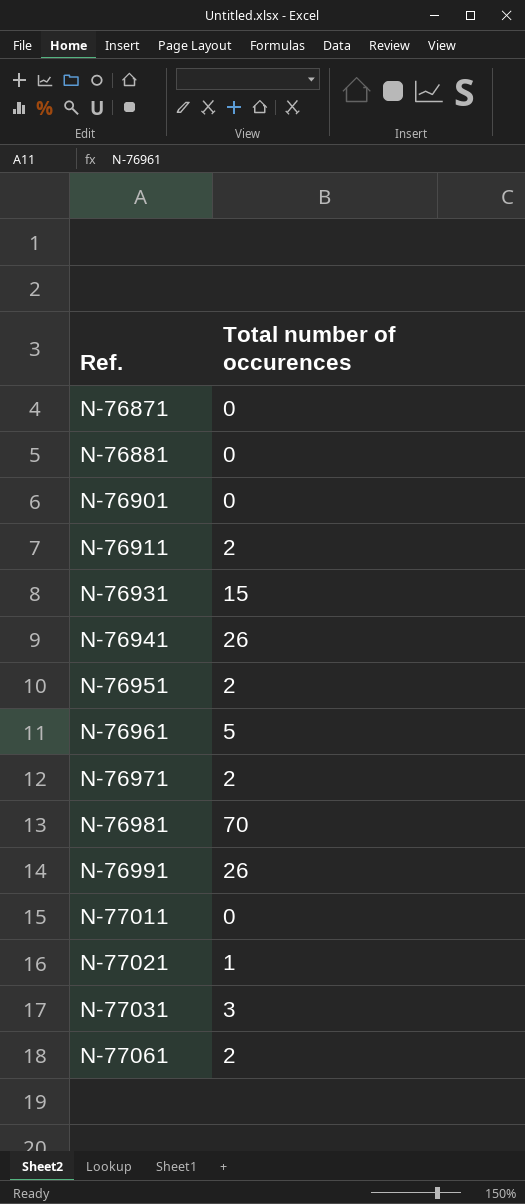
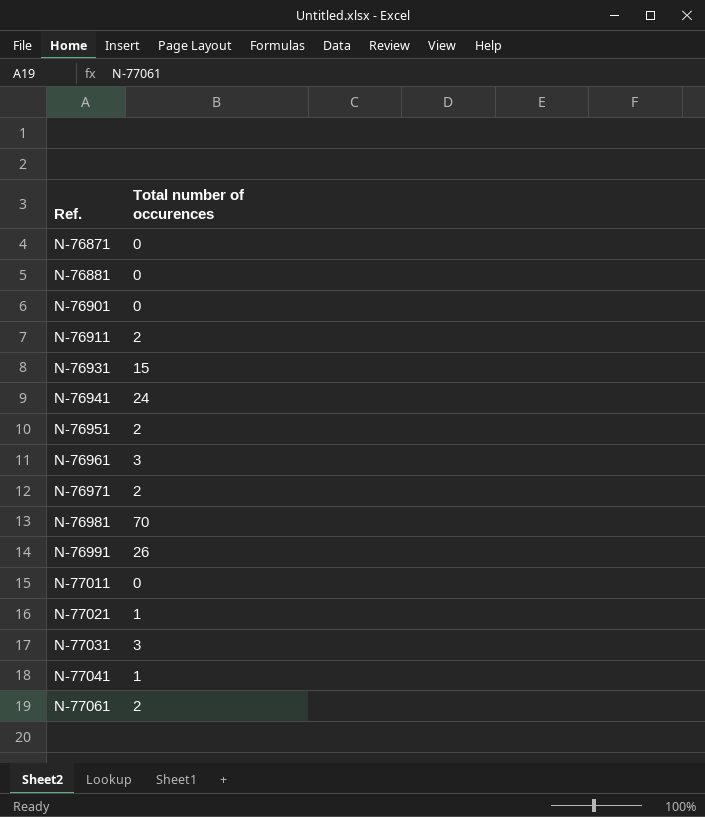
N-76941 | Total number of occurences: 26 -> 24
N-76961 | Total number of occurences: 5 -> 3
row N-77041: none -> 1

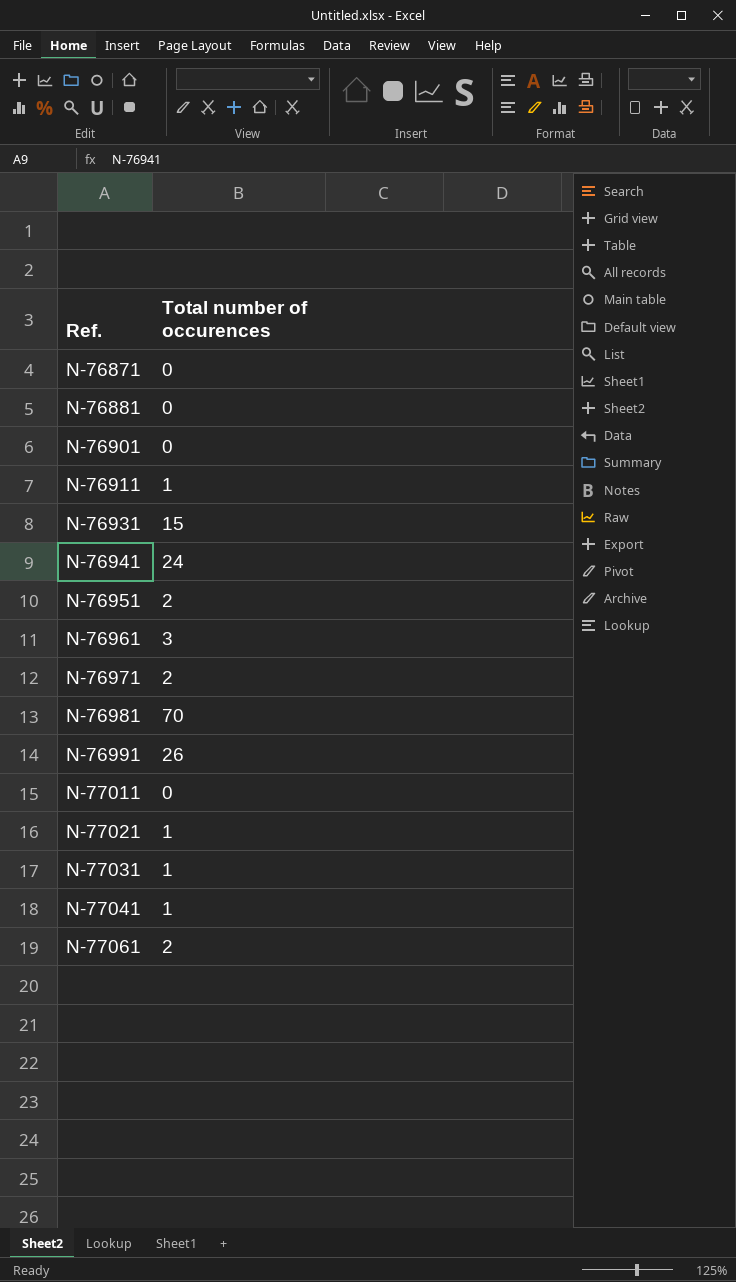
N-76911 | Total number of occurences: 2 -> 1
N-77031 | Total number of occurences: 3 -> 1

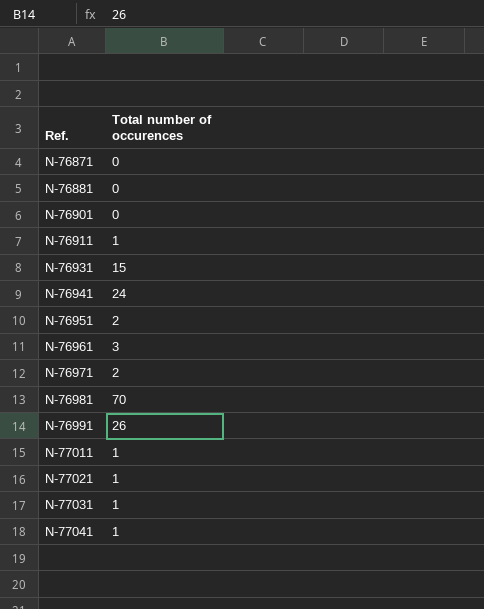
row N-77061: 2 -> none
N-77011 | Total number of occurences: 0 -> 1

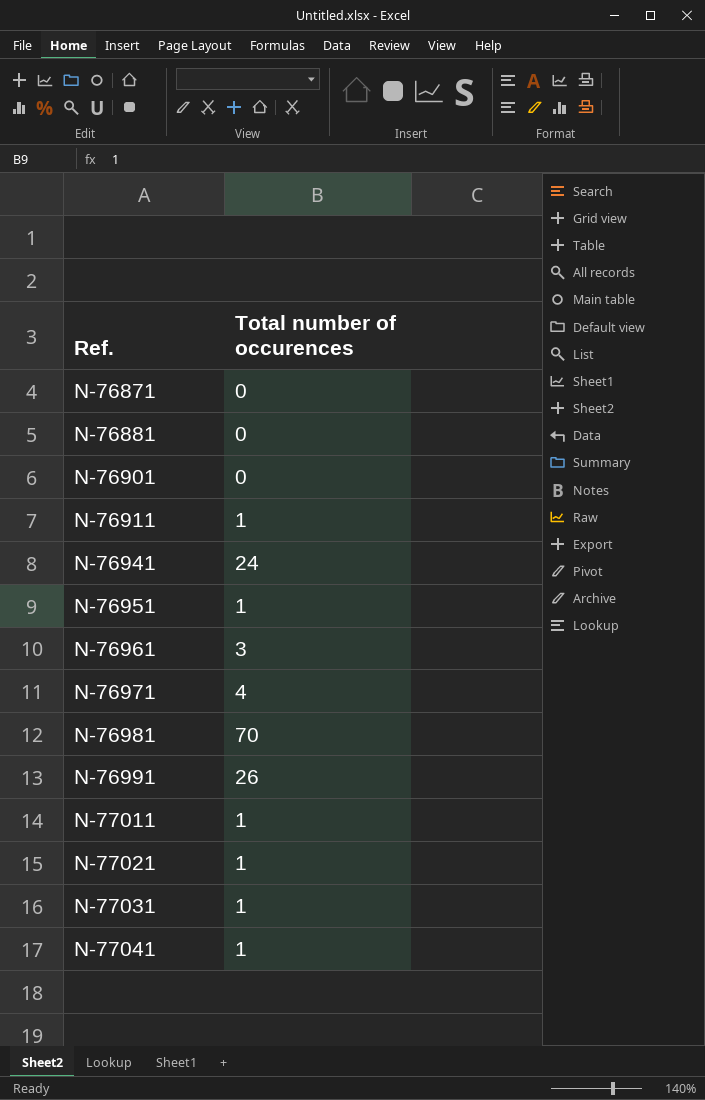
row N-76931: 15 -> none
N-76951 | Total number of occurences: 2 -> 1
N-76971 | Total number of occurences: 2 -> 4

